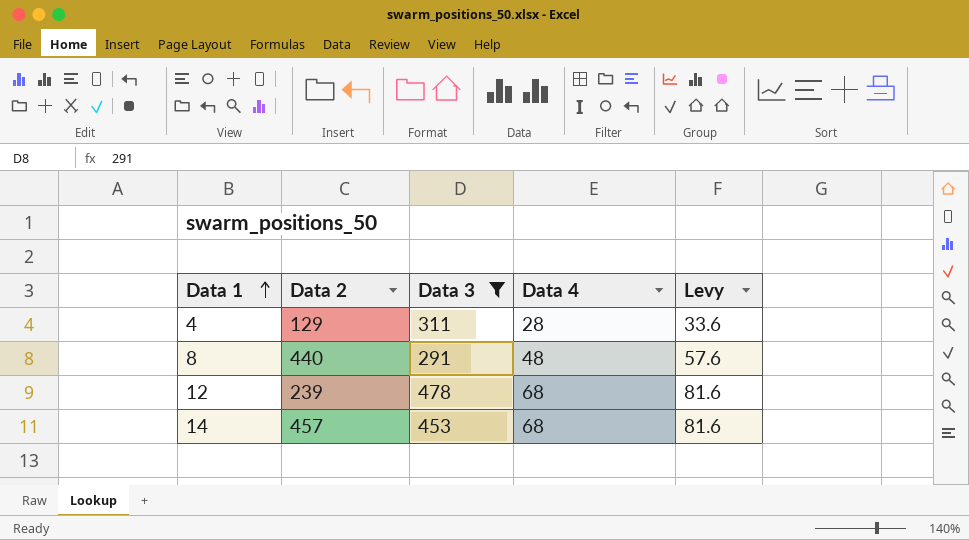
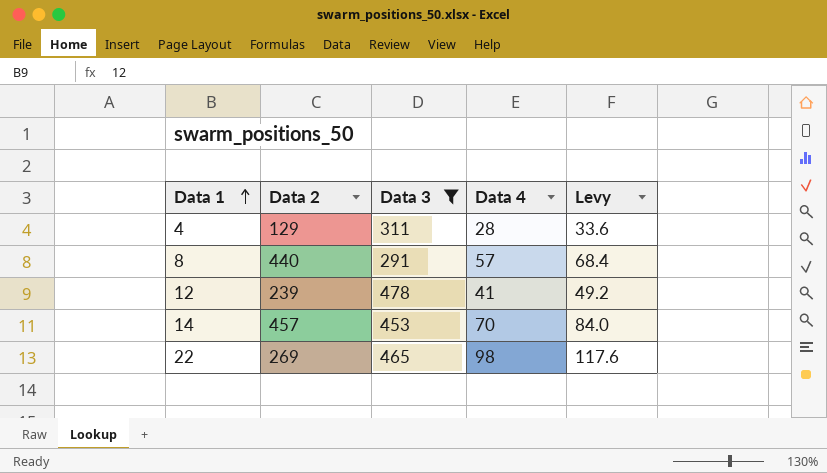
8 | Data 4: 48 -> 57
8 | Levy: 57.6 -> 68.4
12 | Data 4: 68 -> 41
12 | Levy: 81.6 -> 49.2
14 | Data 4: 68 -> 70
14 | Levy: 81.6 -> 84.0
row 22: none -> 269 | 465 | 98 | 117.6

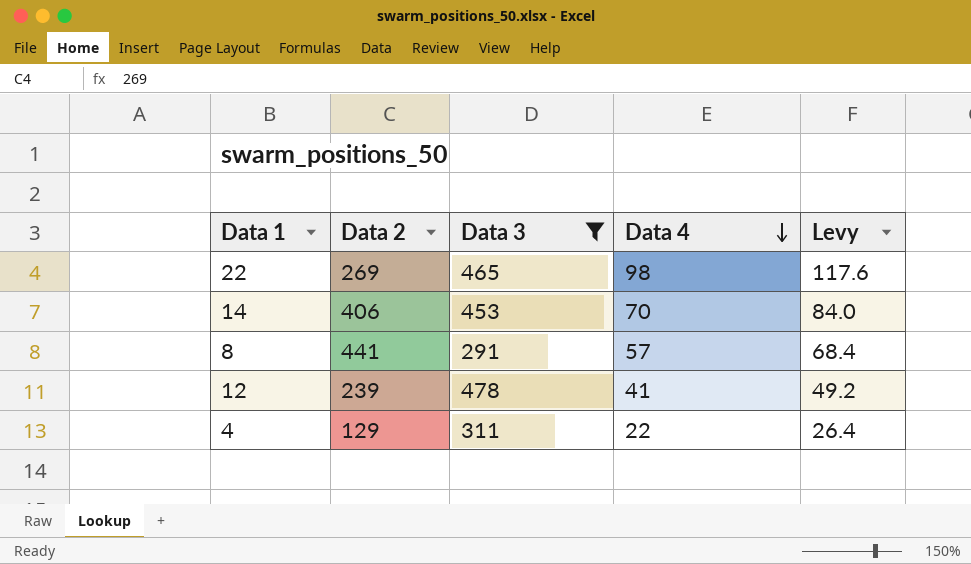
row order: Data 1 ascending -> Data 4 descending
14 | Data 2: 457 -> 406
8 | Data 2: 440 -> 441
4 | Data 4: 28 -> 22
4 | Levy: 33.6 -> 26.4

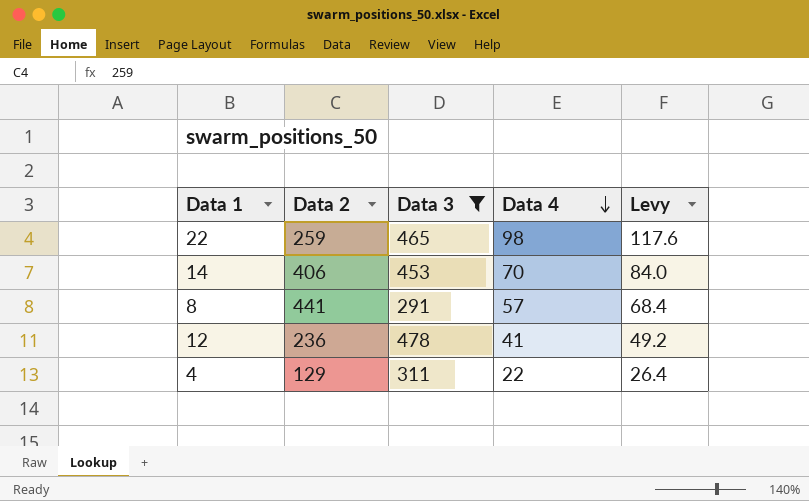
22 | Data 2: 269 -> 259
12 | Data 2: 239 -> 236

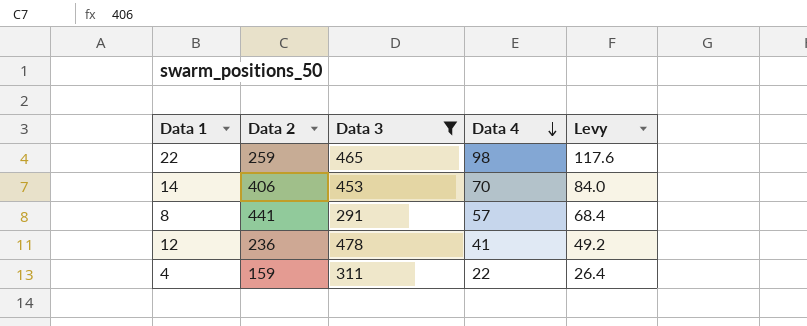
4 | Data 2: 129 -> 159

